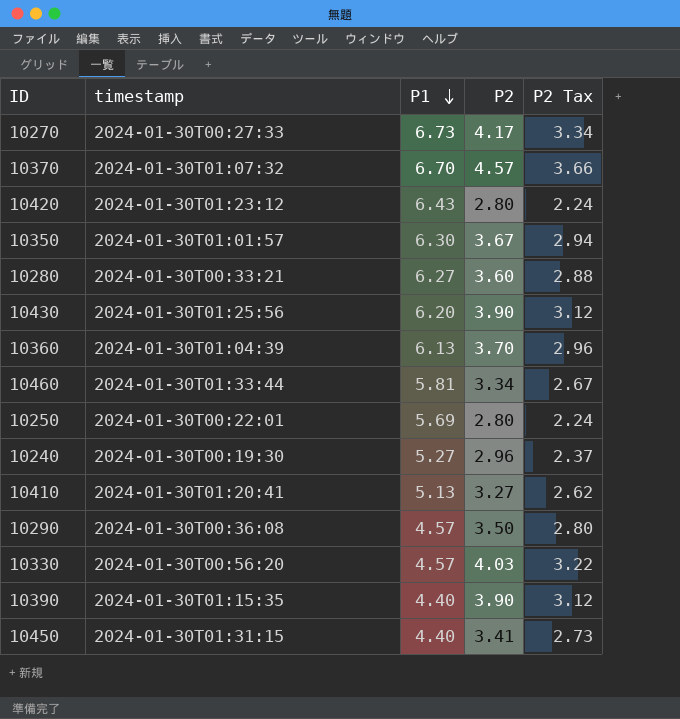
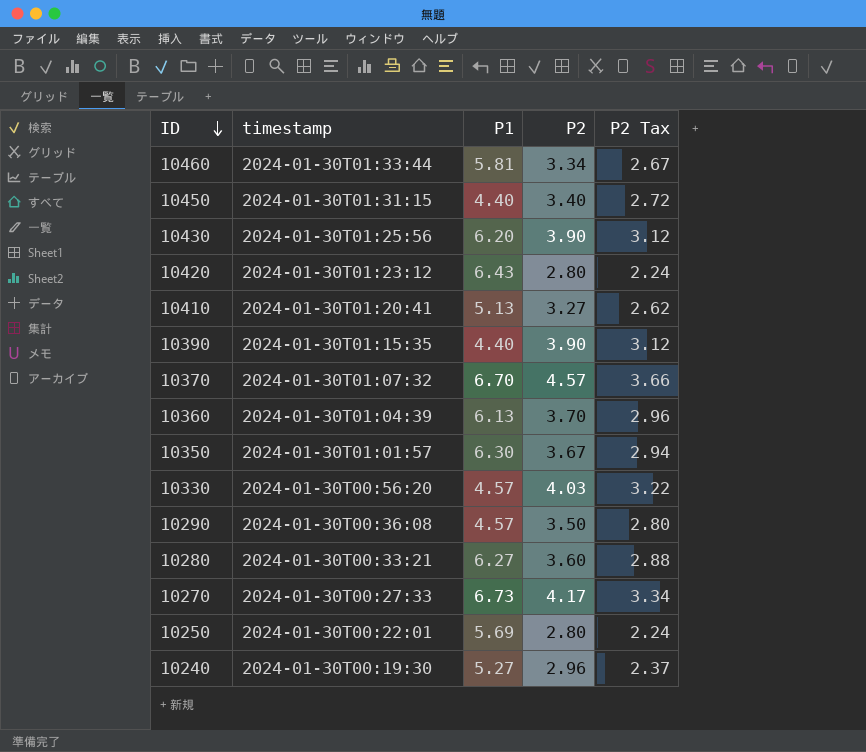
row order: P1 descending -> ID descending
10450 | P2: 3.41 -> 3.40
10450 | P2 Tax: 2.73 -> 2.72

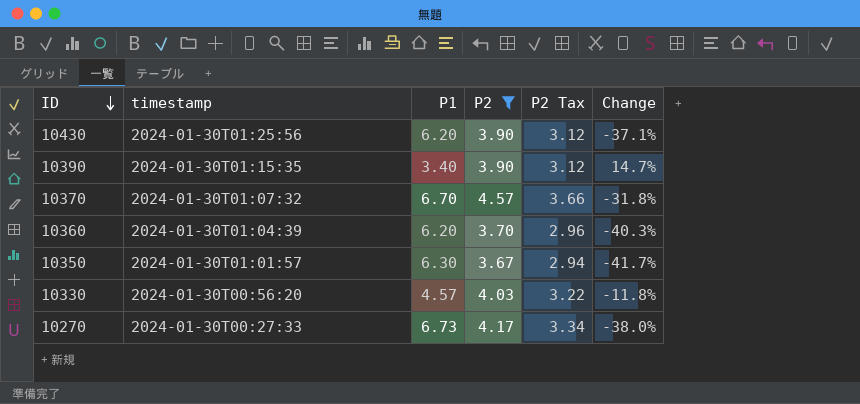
filter: none -> P2 >= 3.67
column Change | formula: none -> ([P2] - [P1]) / [P1]
10390 | P1: 4.40 -> 3.40
10360 | P1: 6.13 -> 6.20

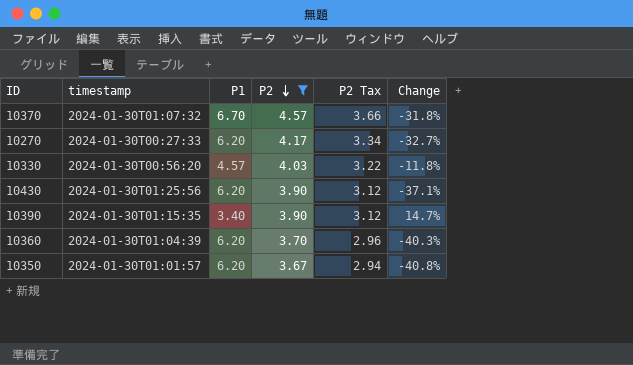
row order: ID descending -> P2 descending
10270 | P1: 6.73 -> 6.20
10270 | Change: -38.0% -> -32.7%
10350 | P1: 6.30 -> 6.20
10350 | Change: -41.7% -> -40.8%

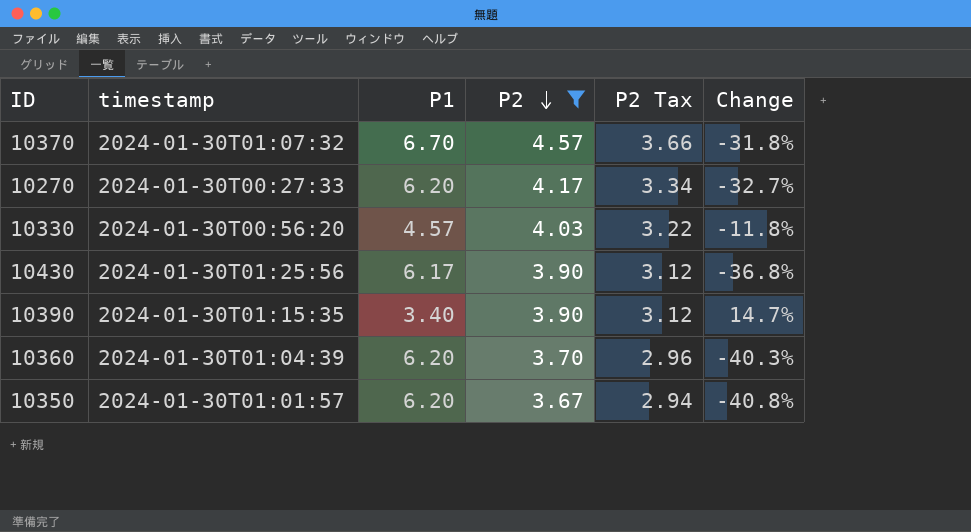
10430 | P1: 6.20 -> 6.17
10430 | Change: -37.1% -> -36.8%

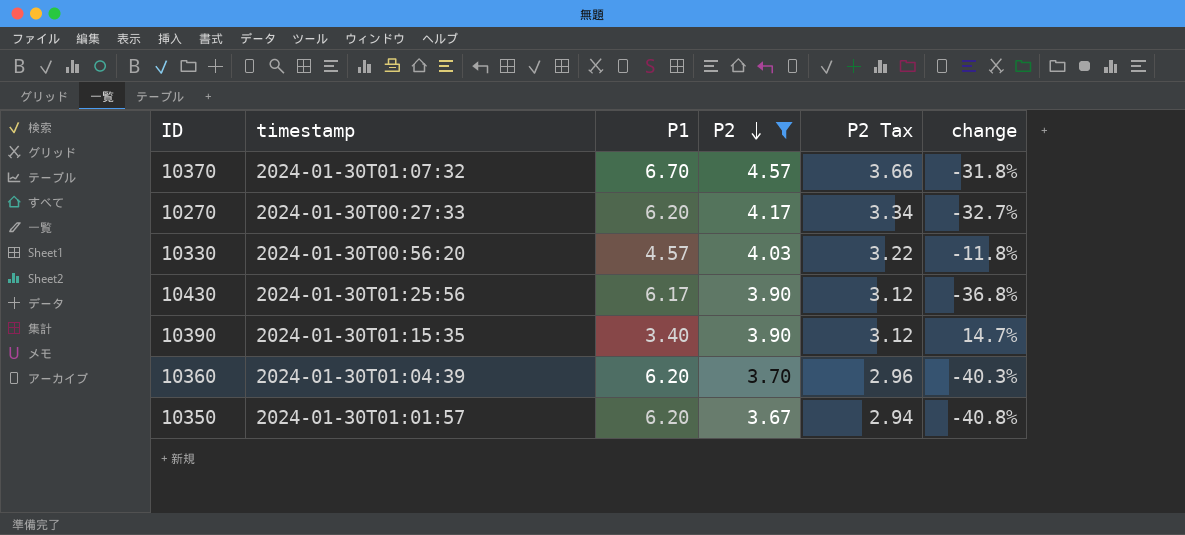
column name: Change -> change

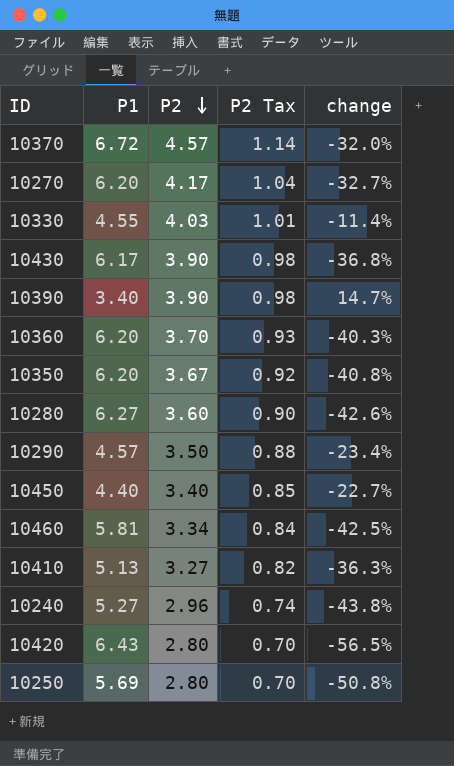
filter: P2 >= 3.67 -> none
column timestamp | position: 2 -> none
column P2 Tax | formula: [P2] * 0.8 -> [P2] * 0.25
10370 | P1: 6.70 -> 6.72
10370 | change: -31.8% -> -32.0%
10330 | P1: 4.57 -> 4.55
10330 | change: -11.8% -> -11.4%

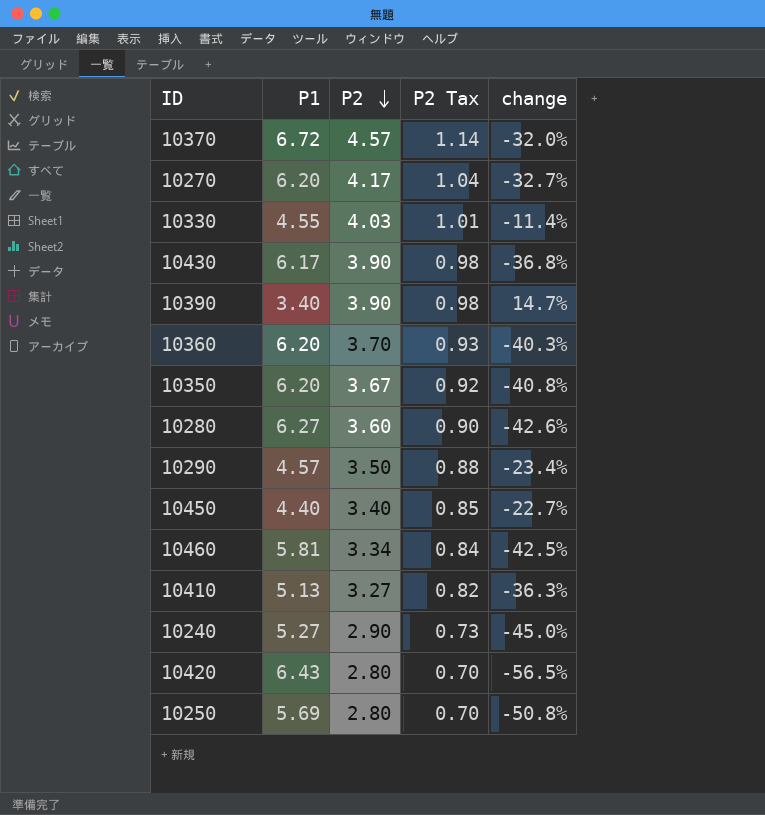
10240 | P2: 2.96 -> 2.90
10240 | P2 Tax: 0.74 -> 0.73
10240 | change: -43.8% -> -45.0%

